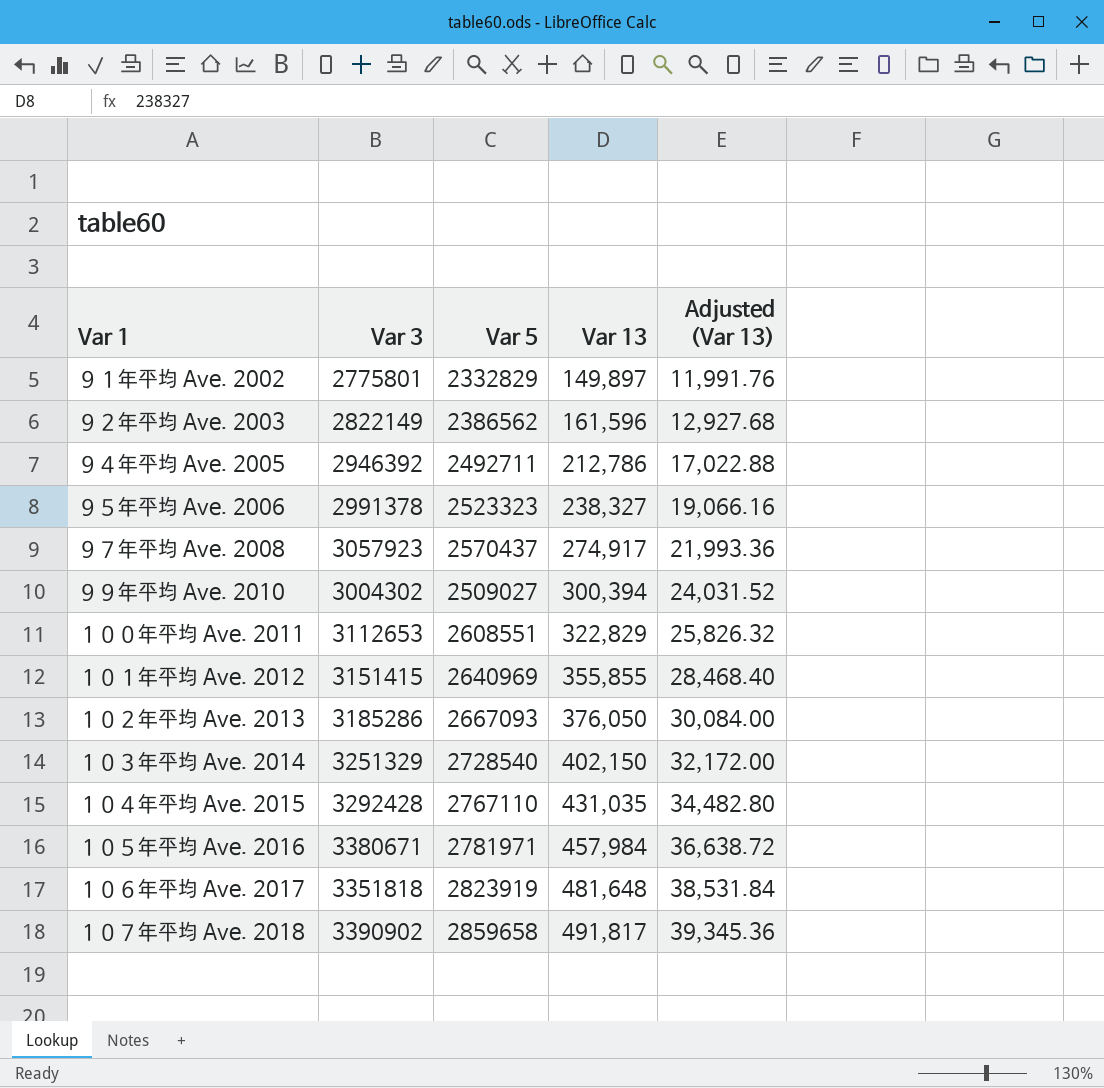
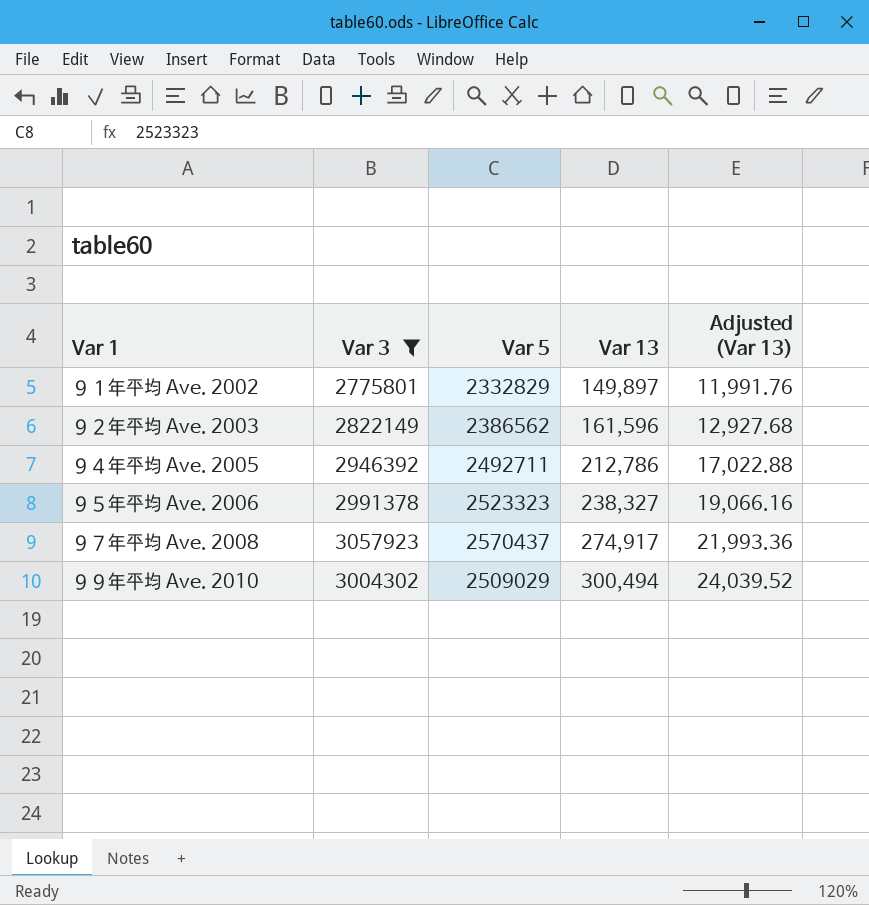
filter: none -> Var 3 <= 3057923
９９年平均 Ave. 2010 | Var 5: 2509027 -> 2509029
９９年平均 Ave. 2010 | Var 13: 300,394 -> 300,494
９９年平均 Ave. 2010 | Adjusted (Var 13): 24,031.52 -> 24,039.52

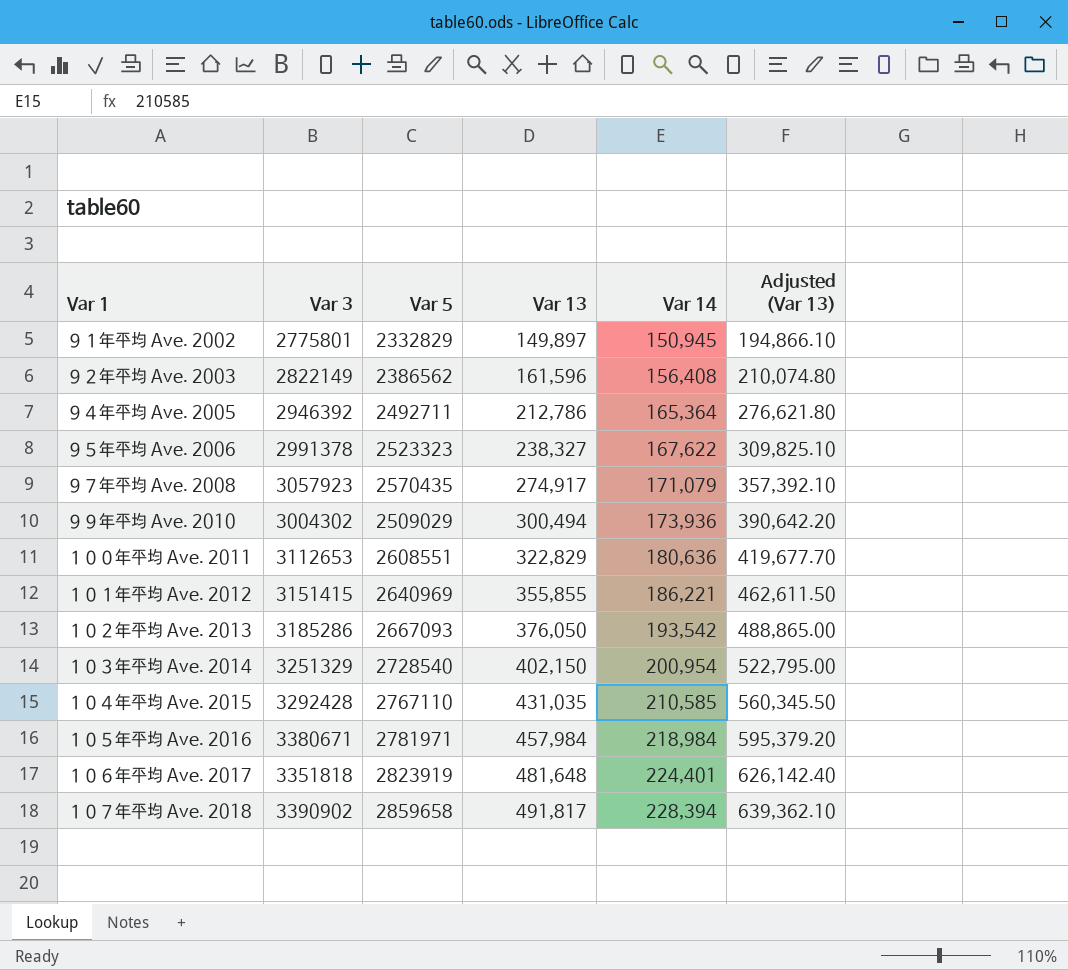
filter: Var 3 <= 3057923 -> none
column Var 14 | position: none -> 5
column Adjusted (Var 13) | formula: [Var 13] * 0.08 -> [Var 13] * 1.3
９７年平均 Ave. 2008 | Var 5: 2570437 -> 2570435

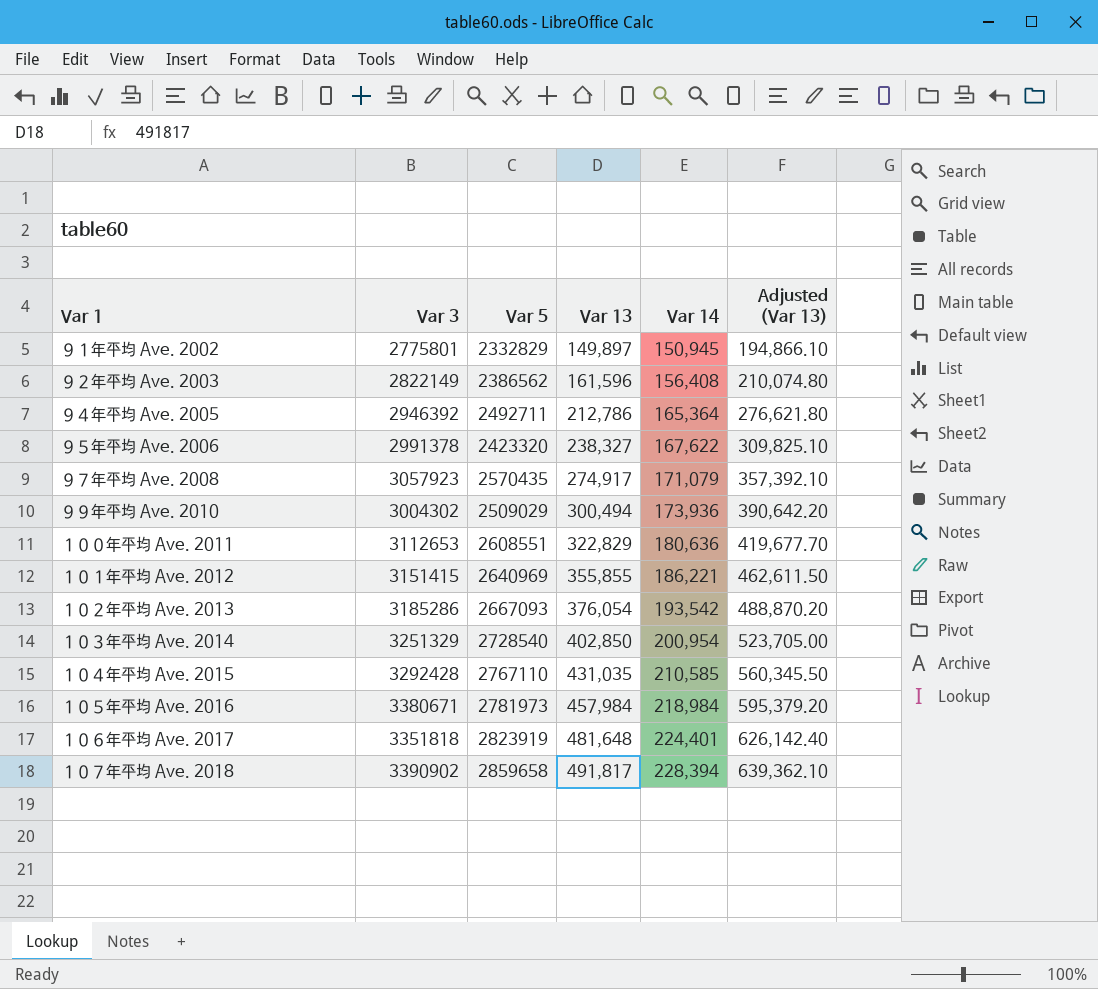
９５年平均 Ave. 2006 | Var 5: 2523323 -> 2423320
１０２年平均 Ave. 2013 | Var 13: 376,050 -> 376,054
１０２年平均 Ave. 2013 | Adjusted (Var 13): 488,865.00 -> 488,870.20
１０３年平均 Ave. 2014 | Var 13: 402,150 -> 402,850
１０３年平均 Ave. 2014 | Adjusted (Var 13): 522,795.00 -> 523,705.00
１０５年平均 Ave. 2016 | Var 5: 2781971 -> 2781973

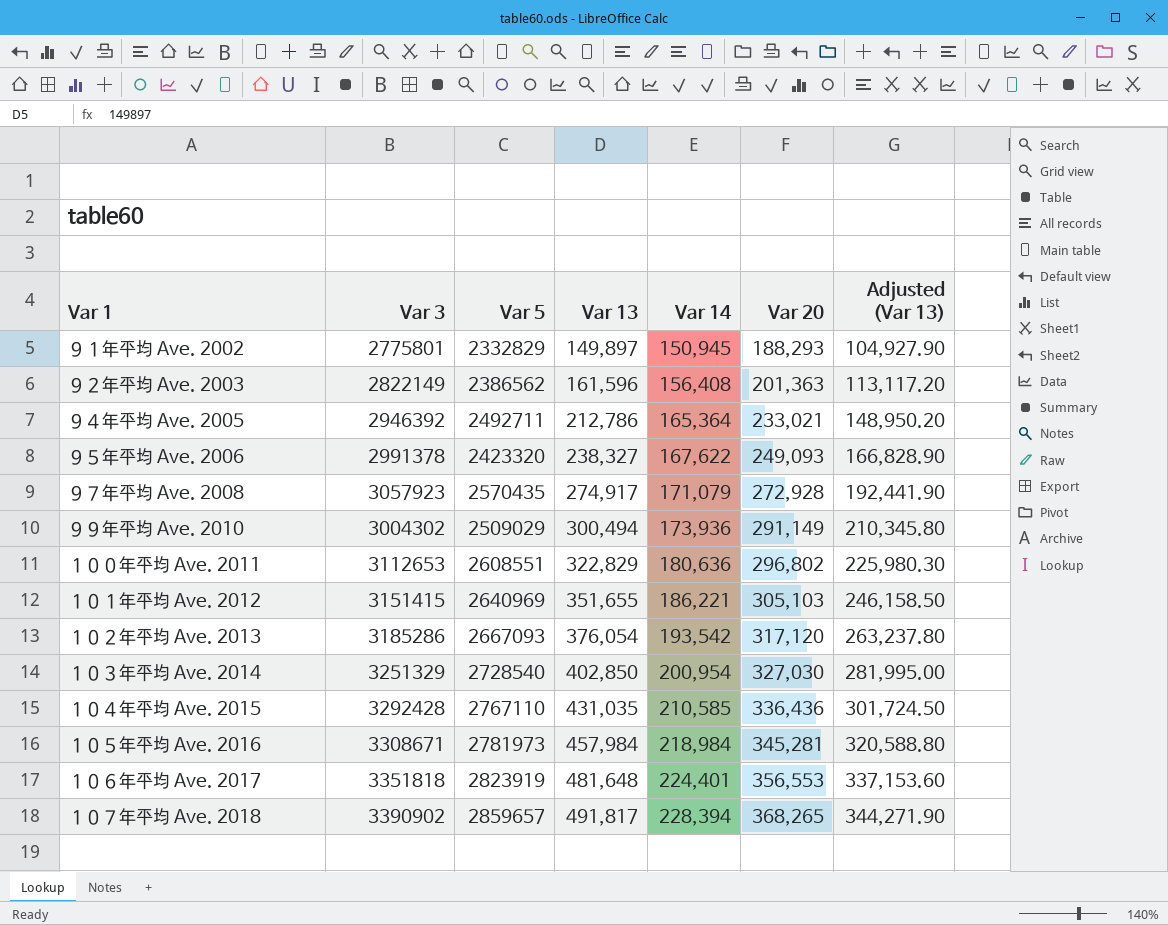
column Var 20 | position: none -> 6
column Adjusted (Var 13) | formula: [Var 13] * 1.3 -> [Var 13] * 0.7
１０１年平均 Ave. 2012 | Var 13: 355,855 -> 351,655
１０５年平均 Ave. 2016 | Var 3: 3380671 -> 3308671
１０７年平均 Ave. 2018 | Var 5: 2859658 -> 2859657

